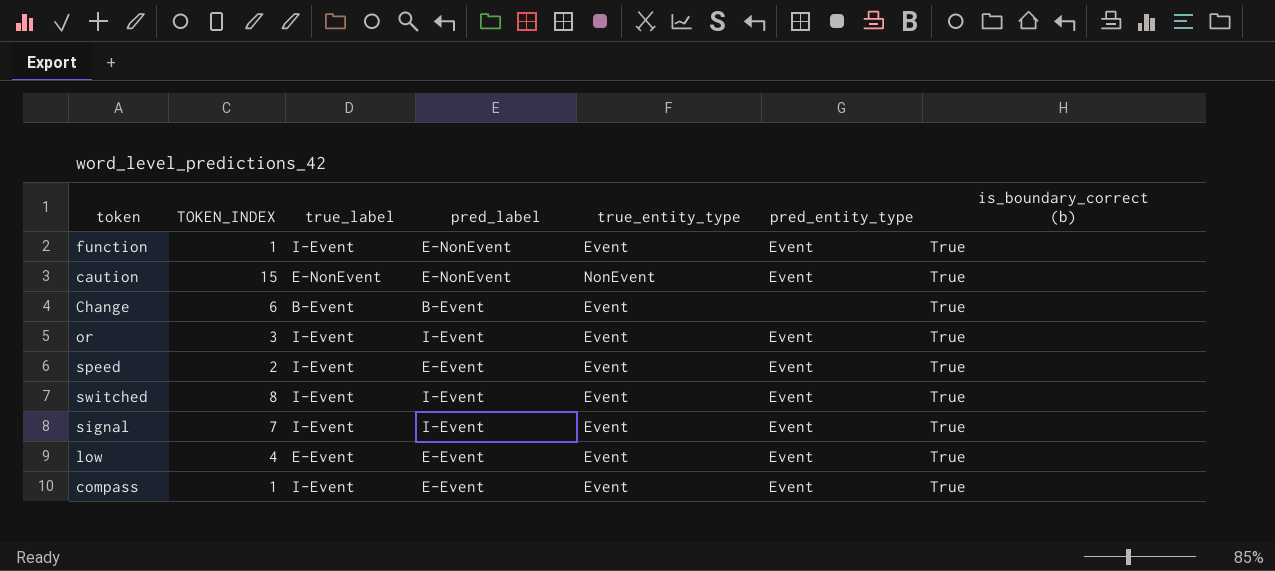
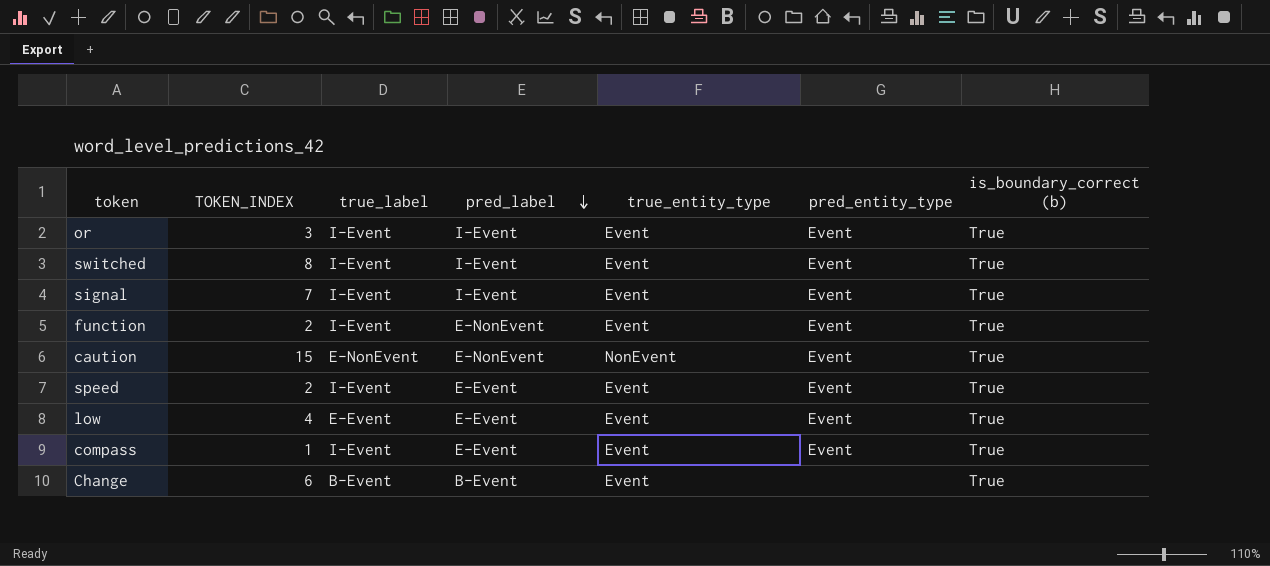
row order: none -> pred_label descending
function | TOKEN_INDEX: 1 -> 2

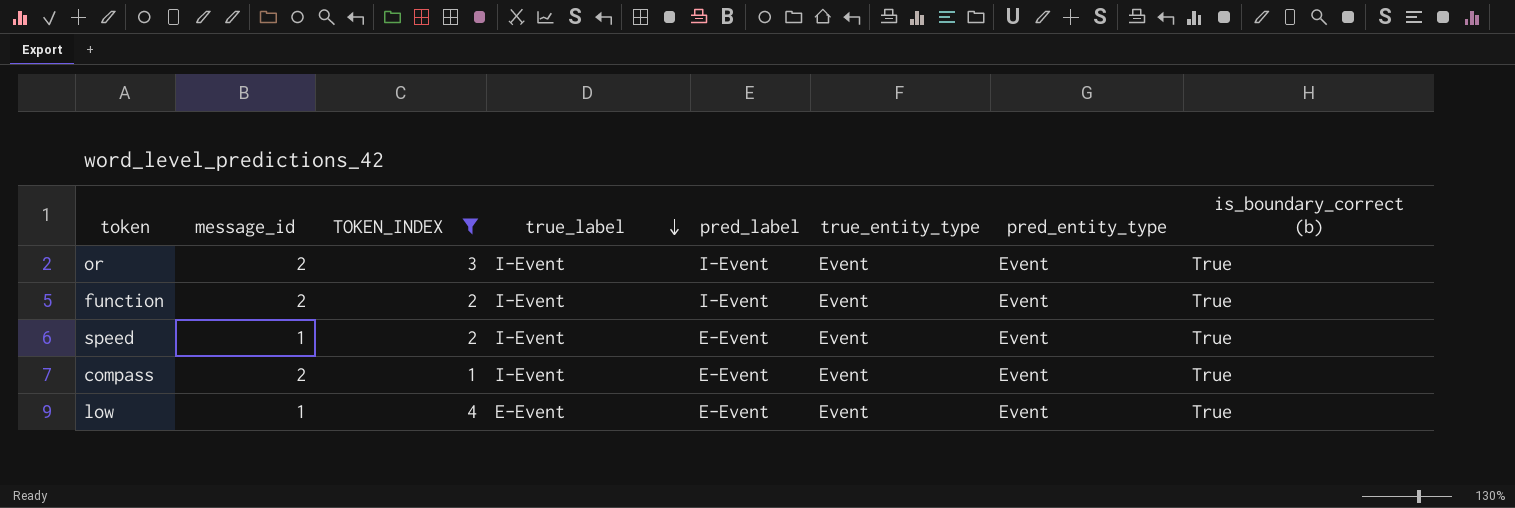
filter: none -> TOKEN_INDEX <= 4
row order: pred_label descending -> true_label descending
column message_id | position: none -> 2
function | pred_label: E-NonEvent -> I-Event

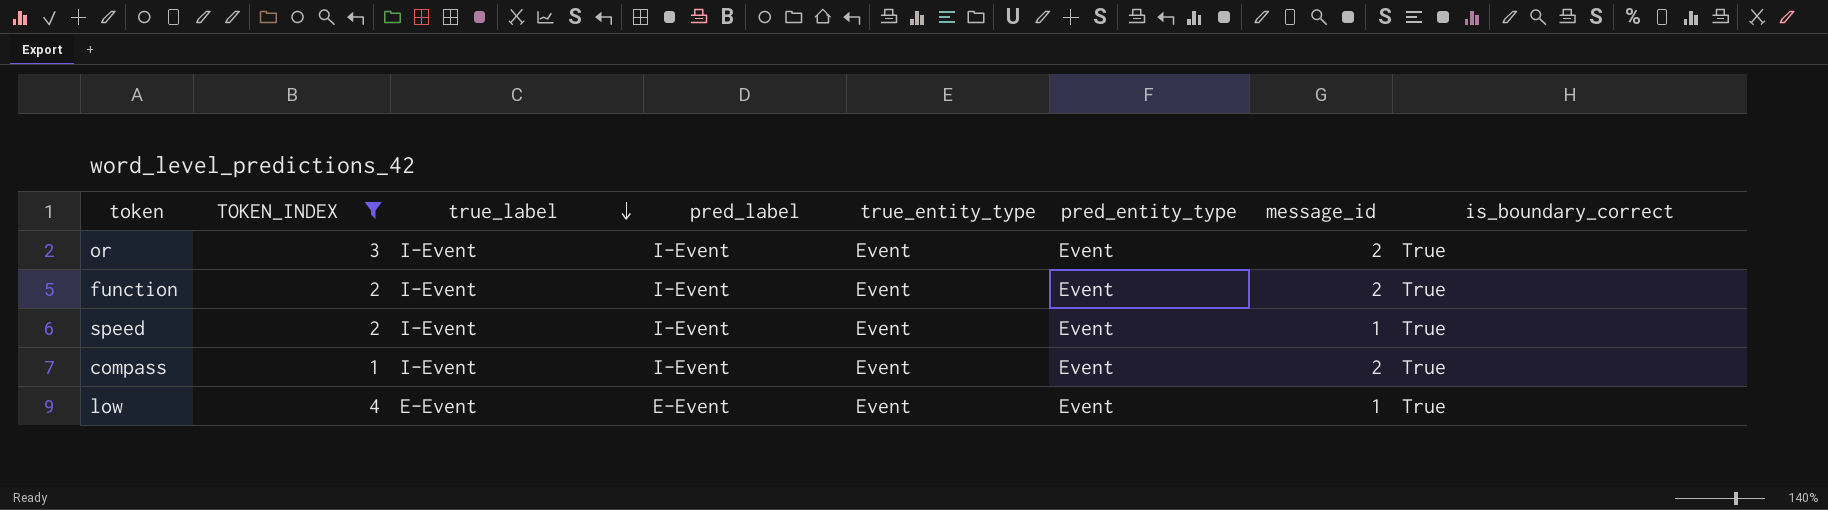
column message_id | position: 2 -> 7
column name: is_boundary_correct (b) -> is_boundary_correct
speed | pred_label: E-Event -> I-Event
compass | pred_label: E-Event -> I-Event

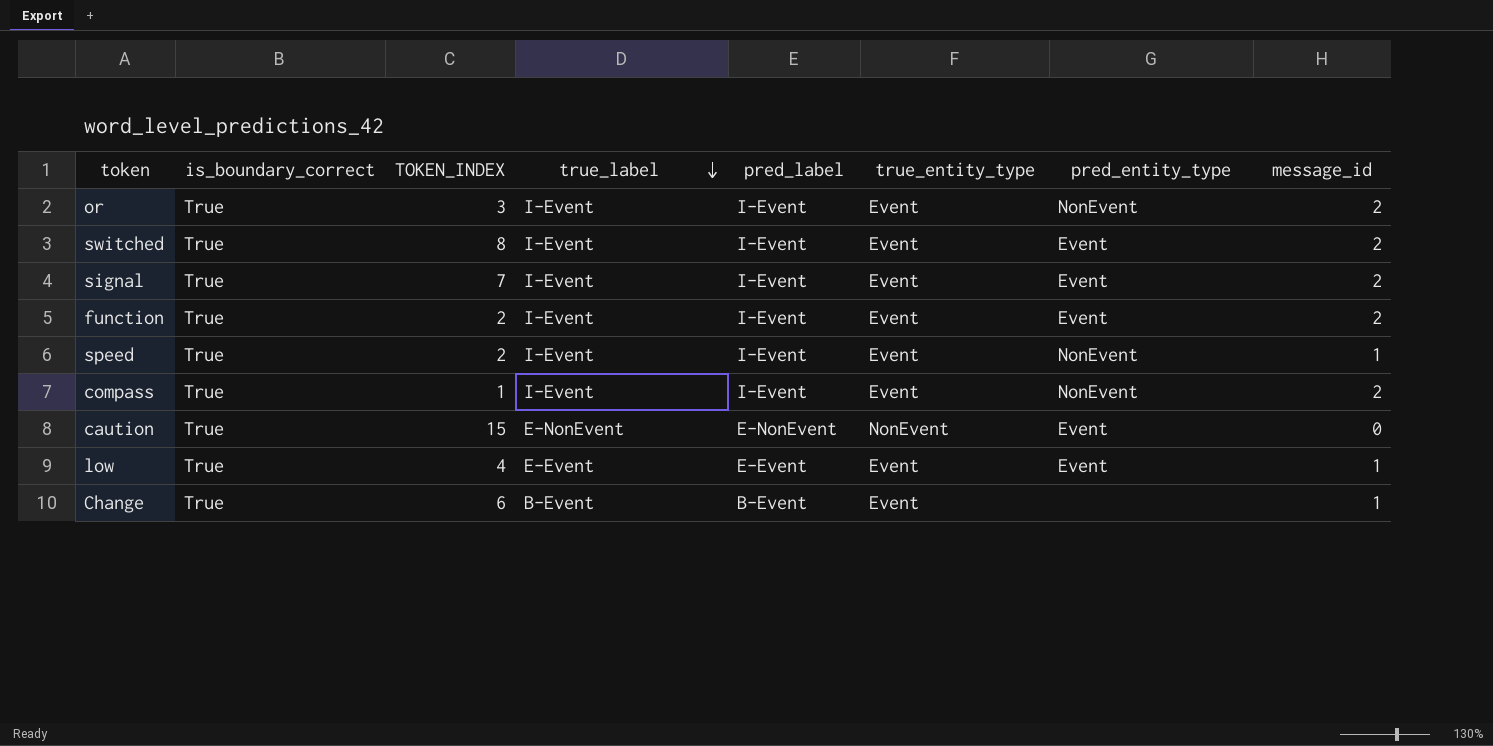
filter: TOKEN_INDEX <= 4 -> none
column is_boundary_correct | position: 8 -> 2
or | pred_entity_type: Event -> NonEvent
speed | pred_entity_type: Event -> NonEvent
compass | pred_entity_type: Event -> NonEvent

